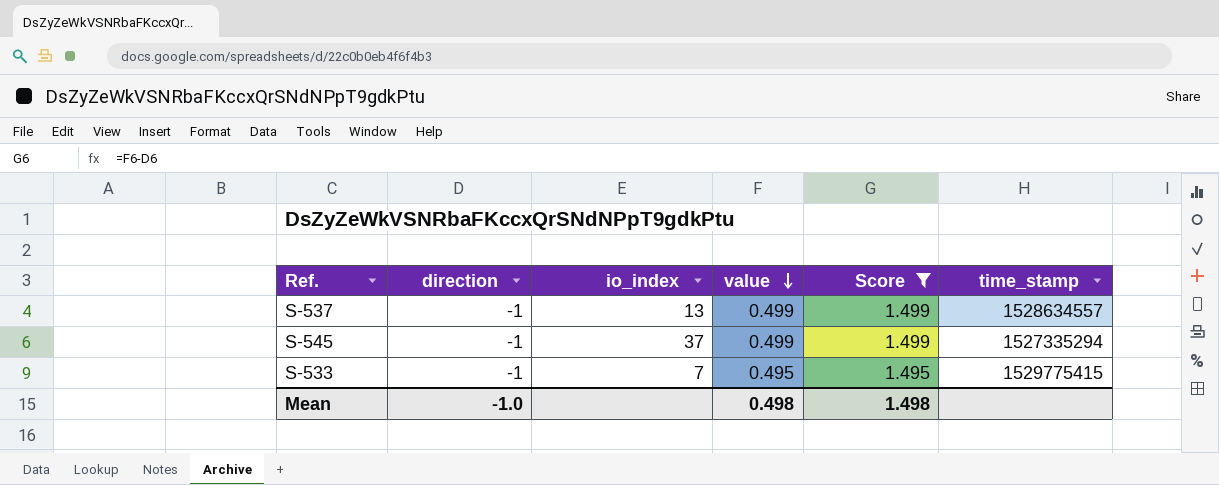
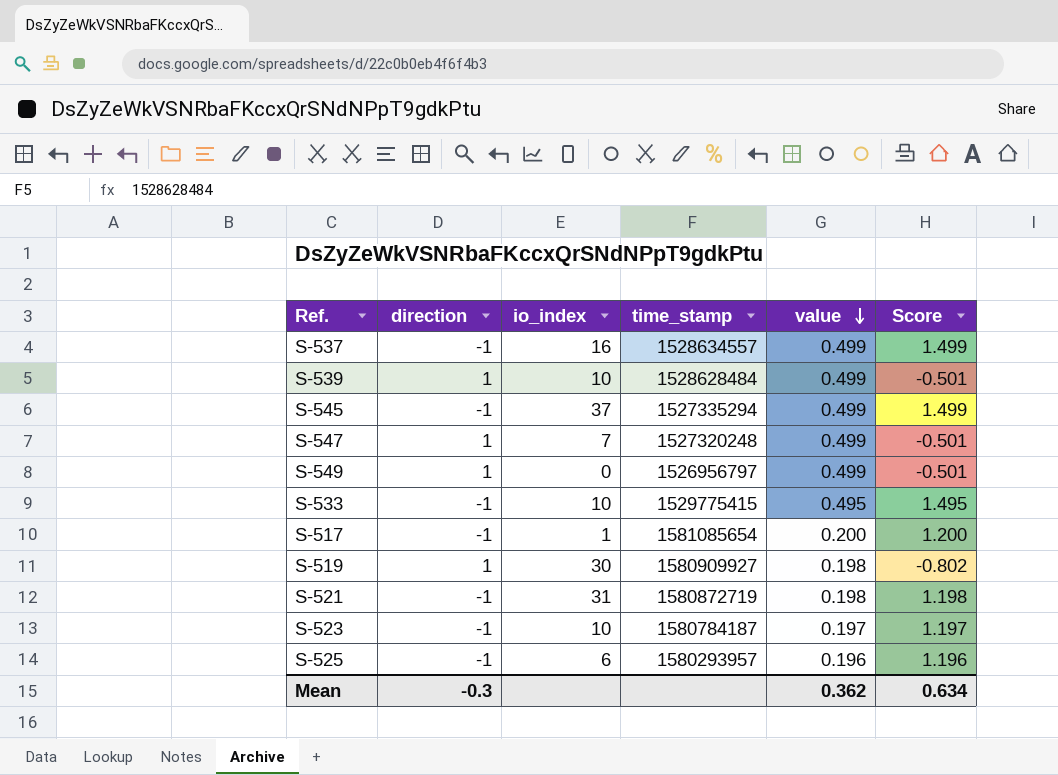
filter: Score >= 1.495 -> none
column time_stamp | position: 6 -> 4
S-537 | io_index: 13 -> 16
S-533 | io_index: 7 -> 10
Mean | direction: -1.0 -> -0.3
Mean | value: 0.498 -> 0.362
Mean | Score: 1.498 -> 0.634

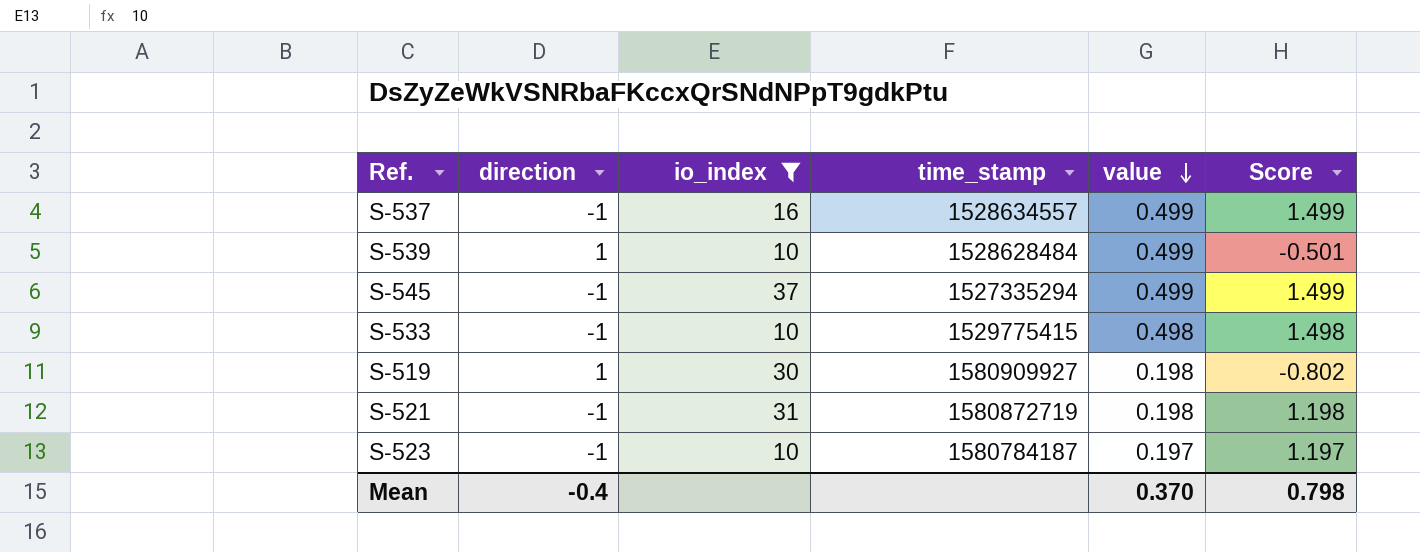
filter: none -> io_index >= 10
S-533 | value: 0.495 -> 0.498
S-533 | Score: 1.495 -> 1.498
Mean | direction: -0.3 -> -0.4
Mean | value: 0.362 -> 0.370
Mean | Score: 0.634 -> 0.798

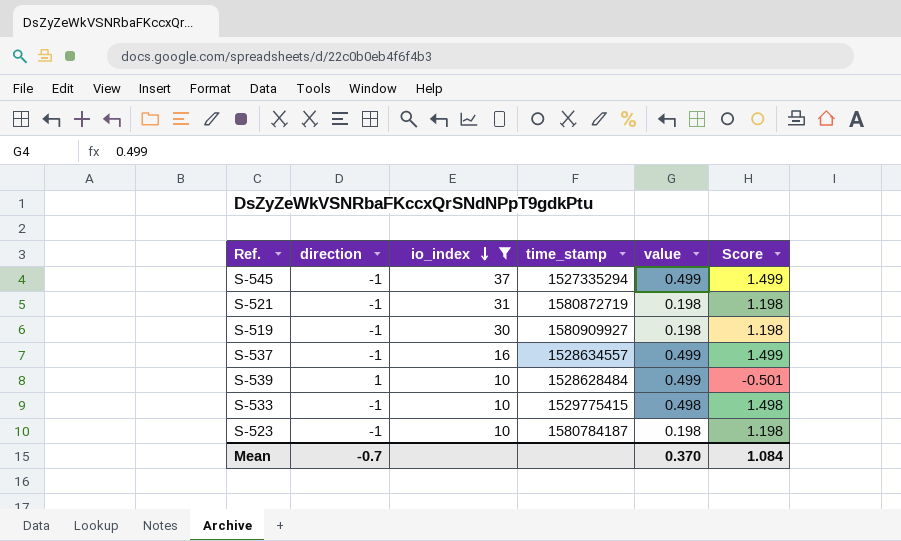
row order: value descending -> io_index descending
S-519 | direction: 1 -> -1
S-519 | Score: -0.802 -> 1.198
S-523 | value: 0.197 -> 0.198
S-523 | Score: 1.197 -> 1.198
Mean | direction: -0.4 -> -0.7
Mean | Score: 0.798 -> 1.084

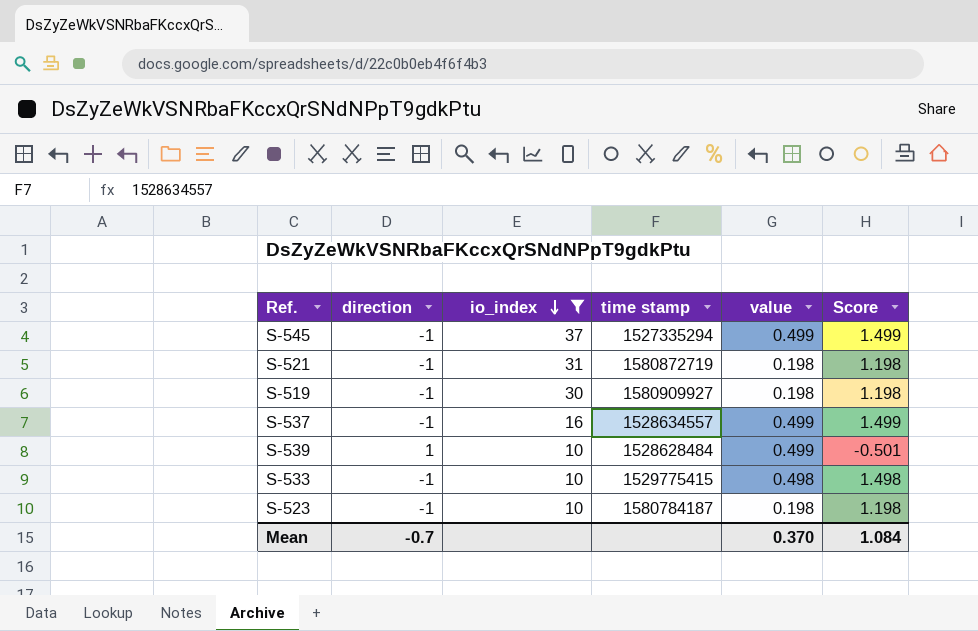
column name: time_stamp -> time stamp

